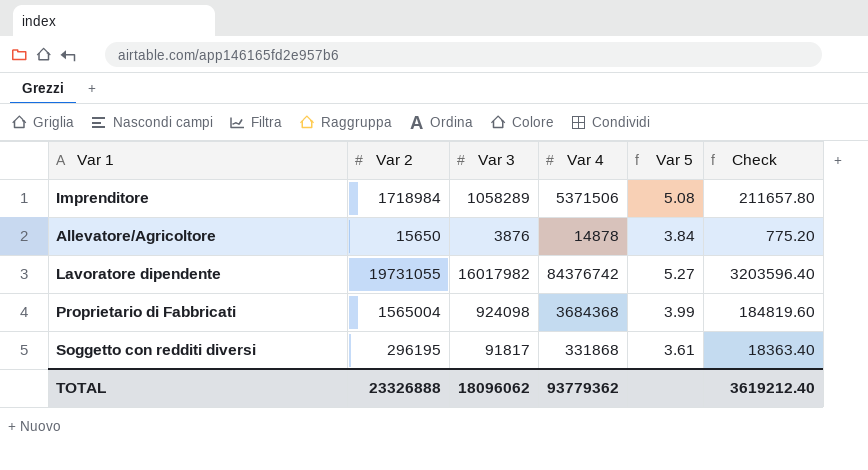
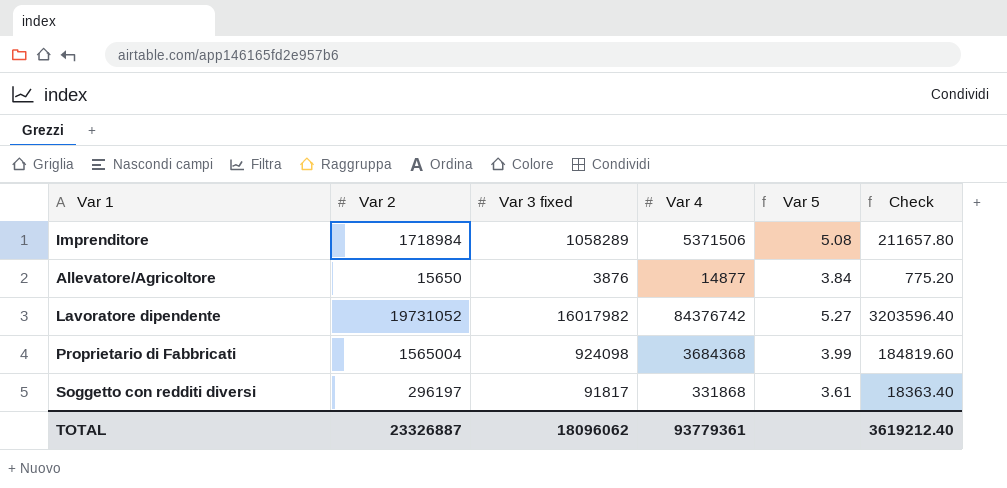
column name: Var 3 -> Var 3 fixed
Allevatore/Agricoltore | Var 4: 14878 -> 14877
Lavoratore dipendente | Var 2: 19731055 -> 19731052
Soggetto con redditi diversi | Var 2: 296195 -> 296197
TOTAL | Var 2: 23326888 -> 23326887
TOTAL | Var 4: 93779362 -> 93779361

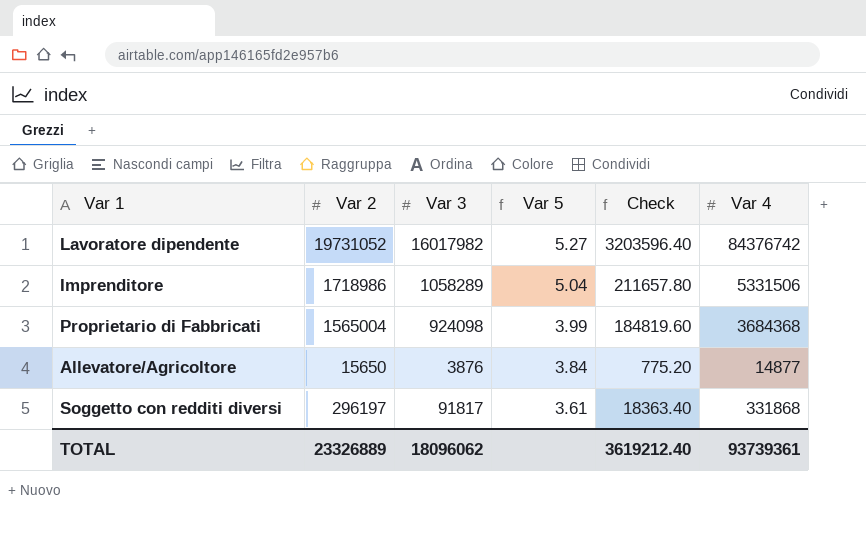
row order: none -> Var 5 descending
column name: Var 3 fixed -> Var 3
column Var 4 | position: 4 -> 6
Imprenditore | Var 2: 1718984 -> 1718986
Imprenditore | Var 5: 5.08 -> 5.04
Imprenditore | Var 4: 5371506 -> 5331506
TOTAL | Var 2: 23326887 -> 23326889
TOTAL | Var 4: 93779361 -> 93739361

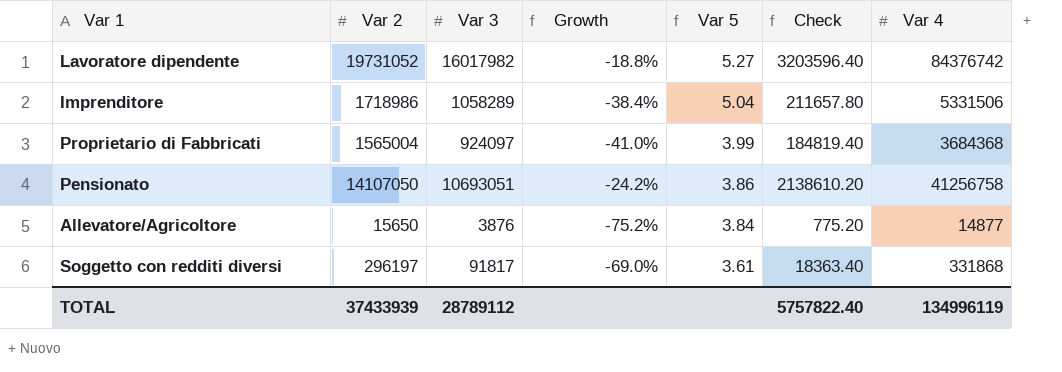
column Growth | formula: none -> ([Var 3] - [Var 2]) / [Var 2]
Proprietario di Fabbricati | Var 3: 924098 -> 924097
Proprietario di Fabbricati | Check: 184819.60 -> 184819.40
row Pensionato: none -> 14107050 | 10693051 | -24.2% | 3.86 | 2138610.20 | 41256758
TOTAL | Var 2: 23326889 -> 37433939
TOTAL | Var 3: 18096062 -> 28789112
TOTAL | Check: 3619212.40 -> 5757822.40
TOTAL | Var 4: 93739361 -> 134996119

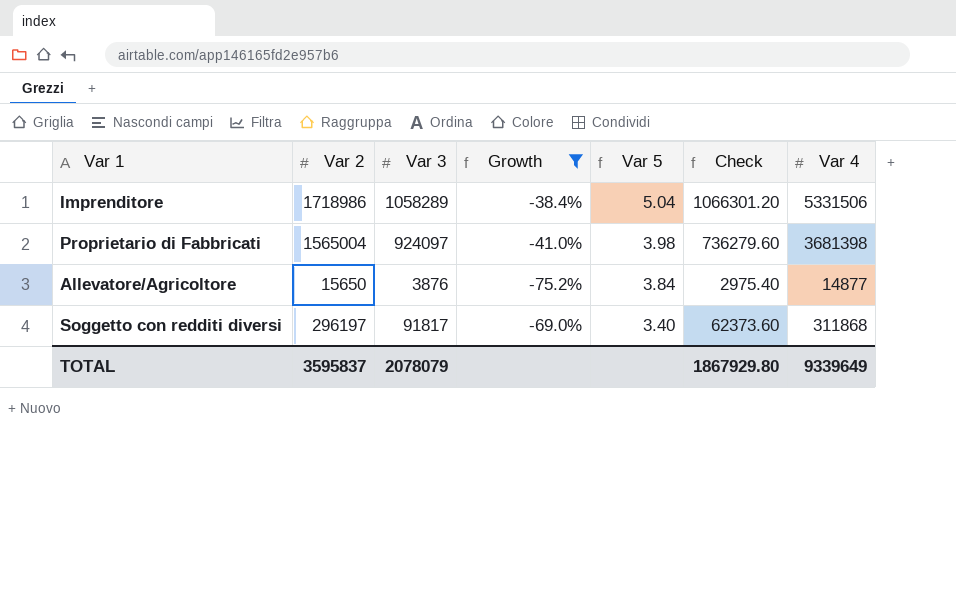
filter: none -> Growth <= -38.4%
column Check | formula: [Var 3] * 0.2 -> [Var 4] * 0.2
Proprietario di Fabbricati | Var 5: 3.99 -> 3.98
Proprietario di Fabbricati | Var 4: 3684368 -> 3681398
Soggetto con redditi diversi | Var 5: 3.61 -> 3.40
Soggetto con redditi diversi | Var 4: 331868 -> 311868
TOTAL | Var 2: 37433939 -> 3595837
TOTAL | Var 3: 28789112 -> 2078079
TOTAL | Check: 5757822.40 -> 1867929.80
TOTAL | Var 4: 134996119 -> 9339649

